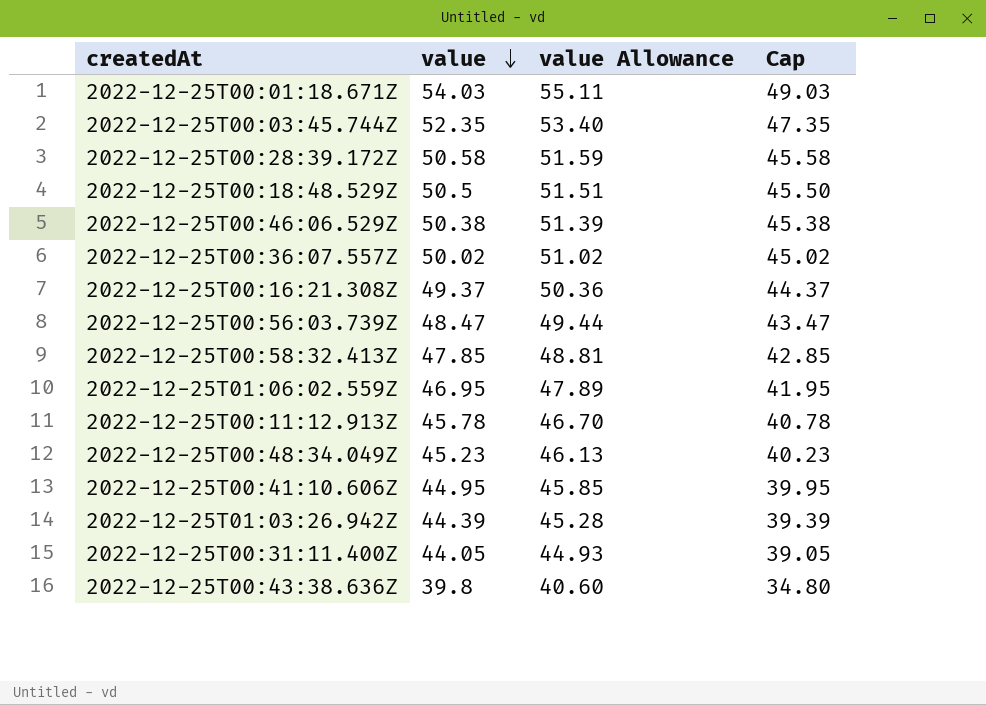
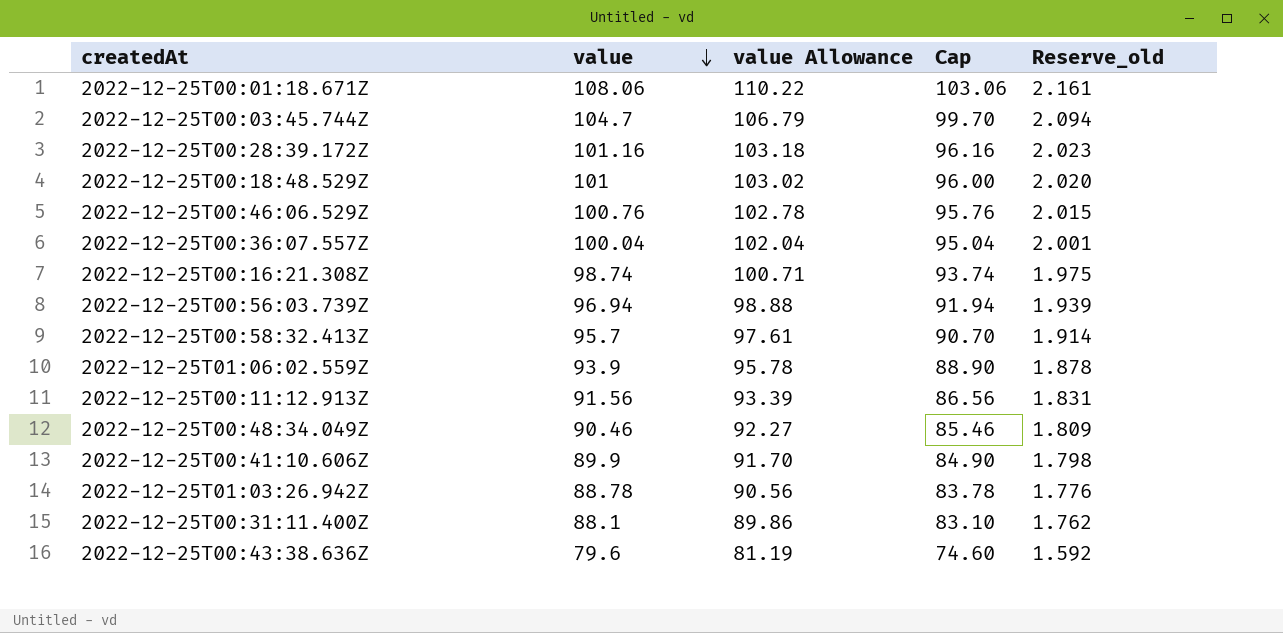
column Reserve_old | formula: none -> [value] * 0.02
2022-12-25T00:01:18.671Z | value: 54.03 -> 108.06
2022-12-25T00:01:18.671Z | value Allowance: 55.11 -> 110.22
2022-12-25T00:01:18.671Z | Cap: 49.03 -> 103.06
2022-12-25T00:03:45.744Z | value: 52.35 -> 104.7
2022-12-25T00:03:45.744Z | value Allowance: 53.40 -> 106.79
2022-12-25T00:03:45.744Z | Cap: 47.35 -> 99.70
2022-12-25T00:28:39.172Z | value: 50.58 -> 101.16
2022-12-25T00:28:39.172Z | value Allowance: 51.59 -> 103.18
2022-12-25T00:28:39.172Z | Cap: 45.58 -> 96.16
2022-12-25T00:18:48.529Z | value: 50.5 -> 101
2022-12-25T00:18:48.529Z | value Allowance: 51.51 -> 103.02
2022-12-25T00:18:48.529Z | Cap: 45.50 -> 96.00
2022-12-25T00:46:06.529Z | value: 50.38 -> 100.76
2022-12-25T00:46:06.529Z | value Allowance: 51.39 -> 102.78
2022-12-25T00:46:06.529Z | Cap: 45.38 -> 95.76
2022-12-25T00:36:07.557Z | value: 50.02 -> 100.04
2022-12-25T00:36:07.557Z | value Allowance: 51.02 -> 102.04
2022-12-25T00:36:07.557Z | Cap: 45.02 -> 95.04
2022-12-25T00:16:21.308Z | value: 49.37 -> 98.74
2022-12-25T00:16:21.308Z | value Allowance: 50.36 -> 100.71
2022-12-25T00:16:21.308Z | Cap: 44.37 -> 93.74
2022-12-25T00:56:03.739Z | value: 48.47 -> 96.94
2022-12-25T00:56:03.739Z | value Allowance: 49.44 -> 98.88
2022-12-25T00:56:03.739Z | Cap: 43.47 -> 91.94
2022-12-25T00:58:32.413Z | value: 47.85 -> 95.7
2022-12-25T00:58:32.413Z | value Allowance: 48.81 -> 97.61
2022-12-25T00:58:32.413Z | Cap: 42.85 -> 90.70
2022-12-25T01:06:02.559Z | value: 46.95 -> 93.9
2022-12-25T01:06:02.559Z | value Allowance: 47.89 -> 95.78
2022-12-25T01:06:02.559Z | Cap: 41.95 -> 88.90
2022-12-25T00:11:12.913Z | value: 45.78 -> 91.56
2022-12-25T00:11:12.913Z | value Allowance: 46.70 -> 93.39
2022-12-25T00:11:12.913Z | Cap: 40.78 -> 86.56
2022-12-25T00:48:34.049Z | value: 45.23 -> 90.46
2022-12-25T00:48:34.049Z | value Allowance: 46.13 -> 92.27
2022-12-25T00:48:34.049Z | Cap: 40.23 -> 85.46
2022-12-25T00:41:10.606Z | value: 44.95 -> 89.9
2022-12-25T00:41:10.606Z | value Allowance: 45.85 -> 91.70
2022-12-25T00:41:10.606Z | Cap: 39.95 -> 84.90
2022-12-25T01:03:26.942Z | value: 44.39 -> 88.78
2022-12-25T01:03:26.942Z | value Allowance: 45.28 -> 90.56
2022-12-25T01:03:26.942Z | Cap: 39.39 -> 83.78
2022-12-25T00:31:11.400Z | value: 44.05 -> 88.1
2022-12-25T00:31:11.400Z | value Allowance: 44.93 -> 89.86
2022-12-25T00:31:11.400Z | Cap: 39.05 -> 83.10
2022-12-25T00:43:38.636Z | value: 39.8 -> 79.6
2022-12-25T00:43:38.636Z | value Allowance: 40.60 -> 81.19
2022-12-25T00:43:38.636Z | Cap: 34.80 -> 74.60

